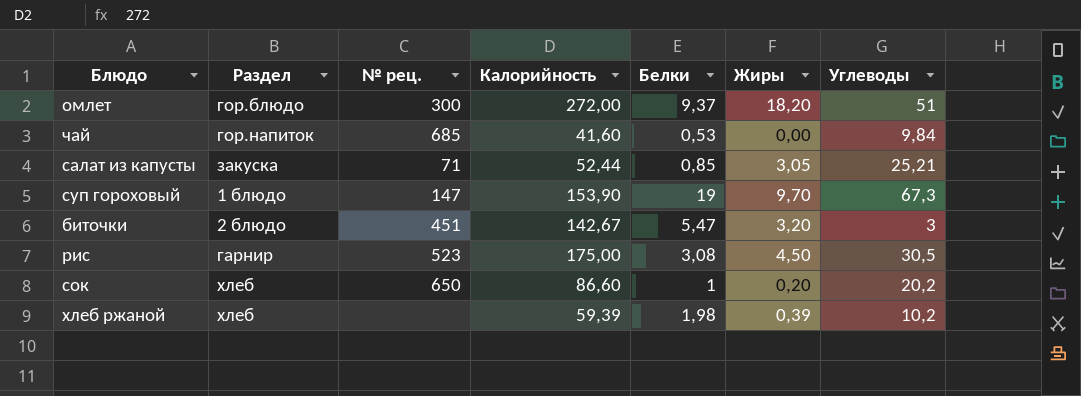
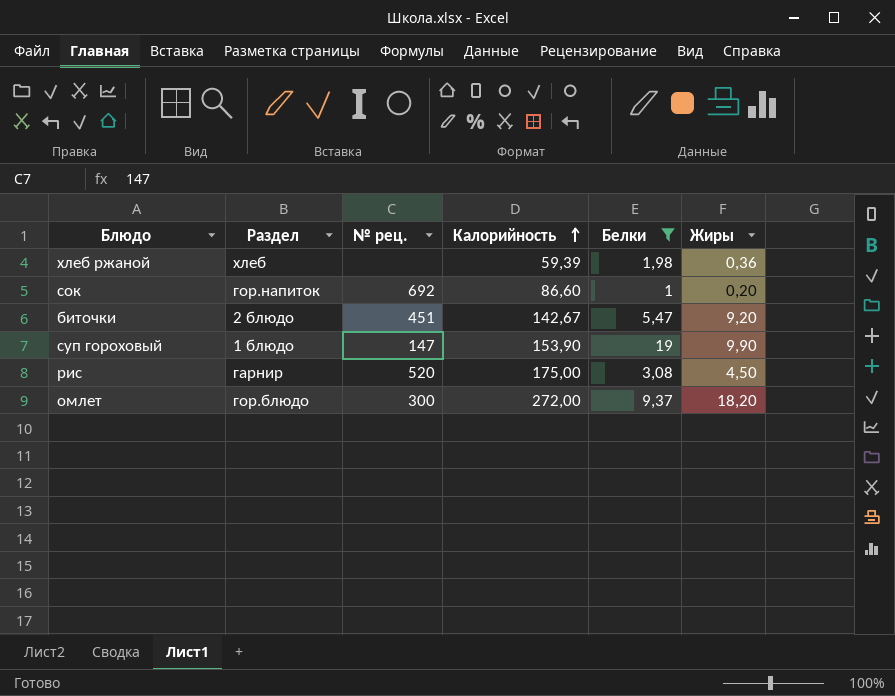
filter: none -> Белки >= 1
row order: none -> Калорийность ascending
column Углеводы | position: 7 -> none
хлеб ржаной | Жиры: 0,39 -> 0,36
сок | Раздел: хлеб -> гор.напиток
сок | № рец.: 650 -> 692
биточки | Жиры: 3,20 -> 9,20
суп гороховый | Жиры: 9,70 -> 9,90
рис | № рец.: 523 -> 520

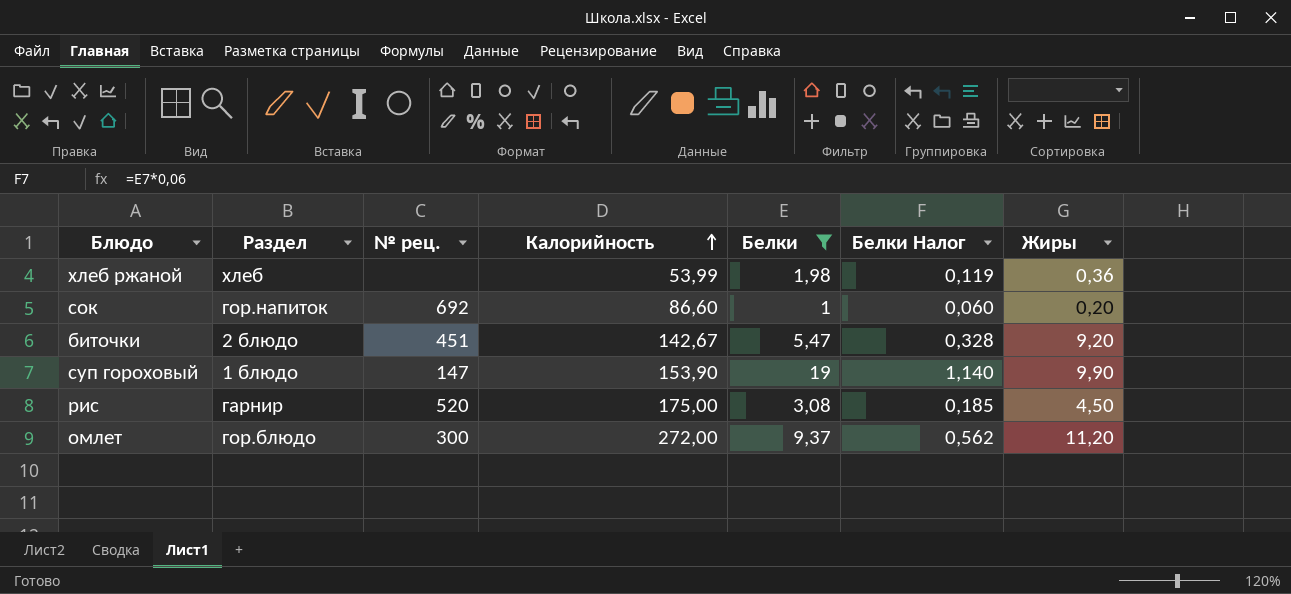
column Белки Налог | formula: none -> [Белки] * 0,06
хлеб ржаной | Калорийность: 59,39 -> 53,99
омлет | Жиры: 18,20 -> 11,20

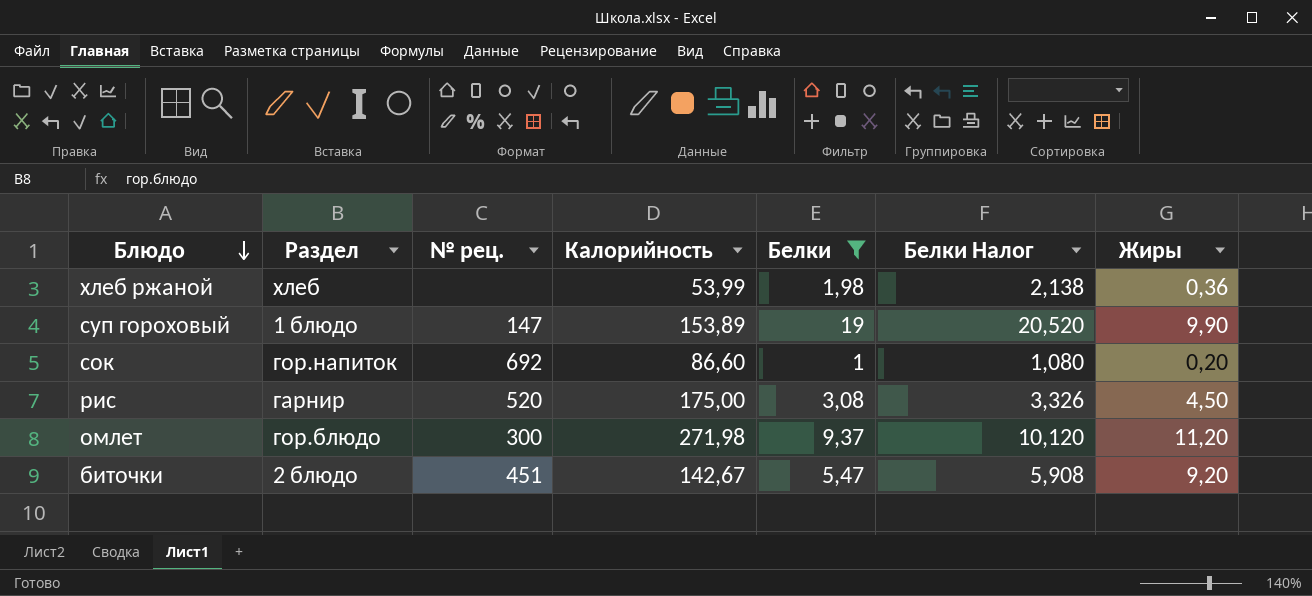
row order: Калорийность ascending -> Блюдо descending
column Белки Налог | formula: [Белки] * 0,06 -> [Белки] * 1,08
суп гороховый | Калорийность: 153,90 -> 153,89
омлет | Калорийность: 272,00 -> 271,98

